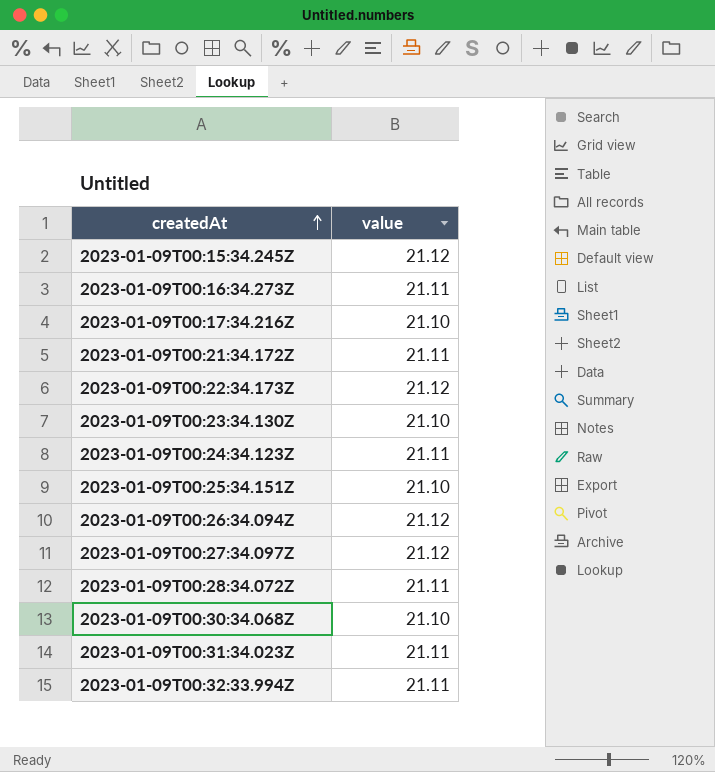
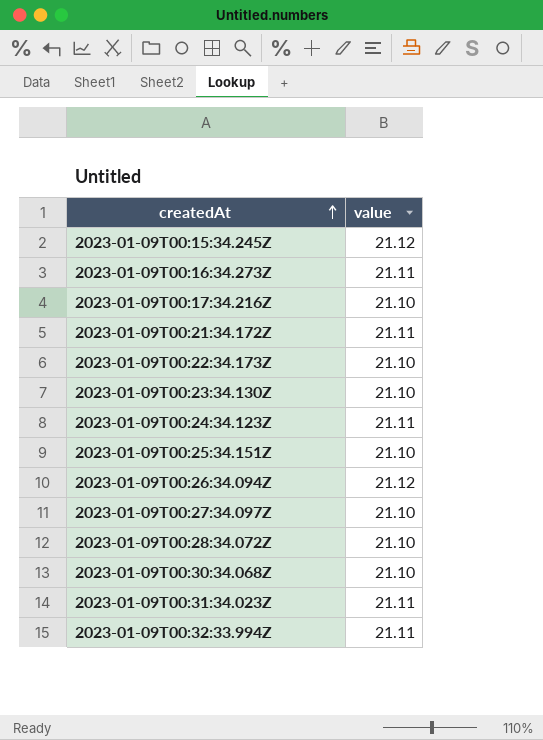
2023-01-09T00:22:34.173Z | value: 21.12 -> 21.10
2023-01-09T00:27:34.097Z | value: 21.12 -> 21.10
2023-01-09T00:28:34.072Z | value: 21.11 -> 21.10

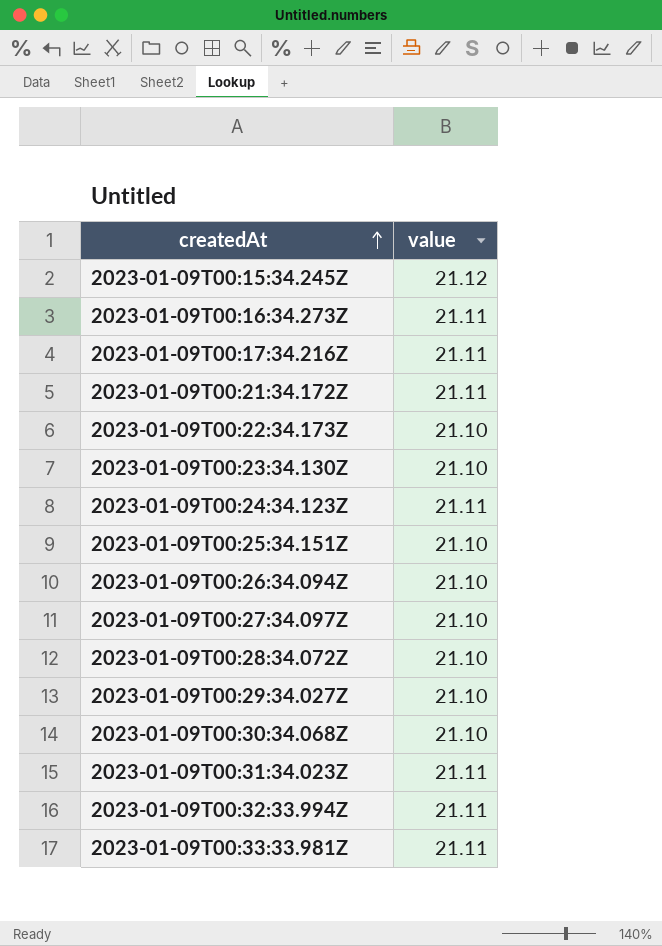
2023-01-09T00:17:34.216Z | value: 21.10 -> 21.11
2023-01-09T00:26:34.094Z | value: 21.12 -> 21.10
row 2023-01-09T00:29:34.027Z: none -> 21.10
row 2023-01-09T00:33:33.981Z: none -> 21.11

